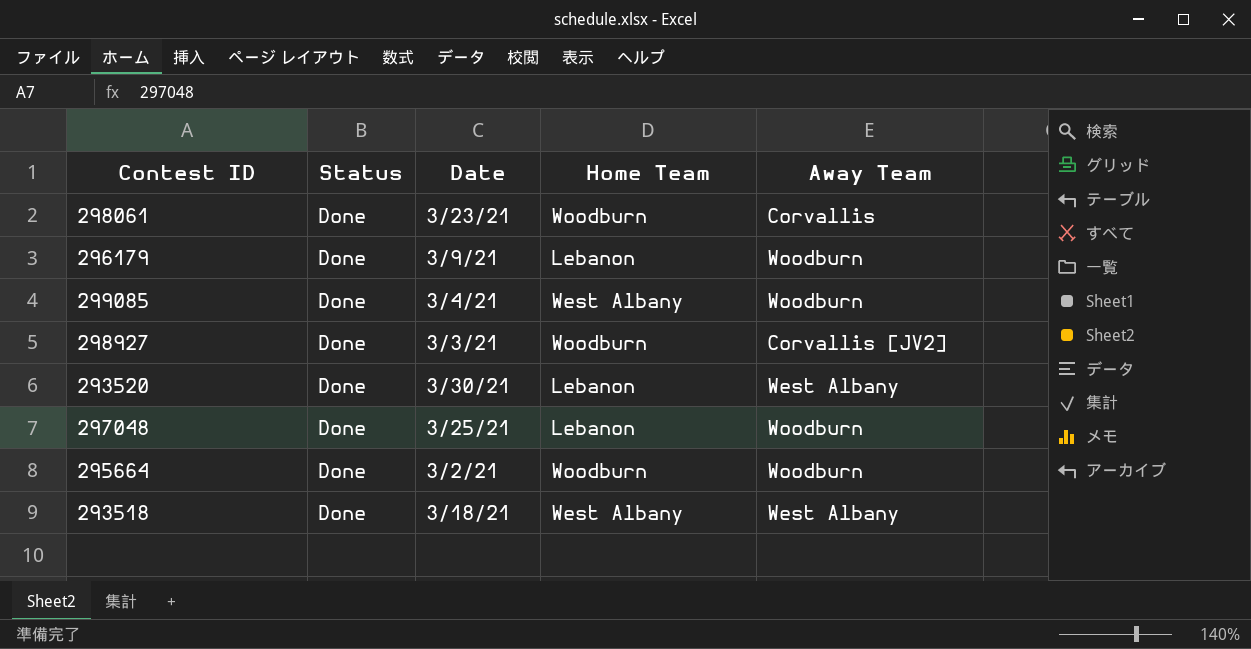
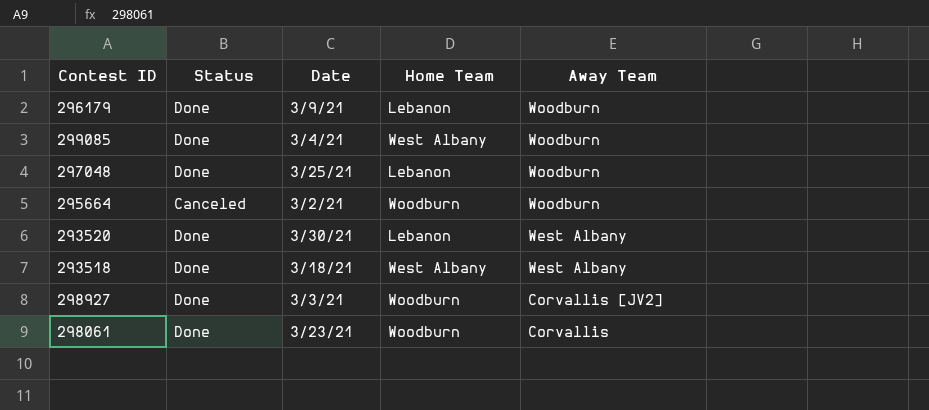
row order: none -> Away Team descending
295664 | Status: Done -> Canceled

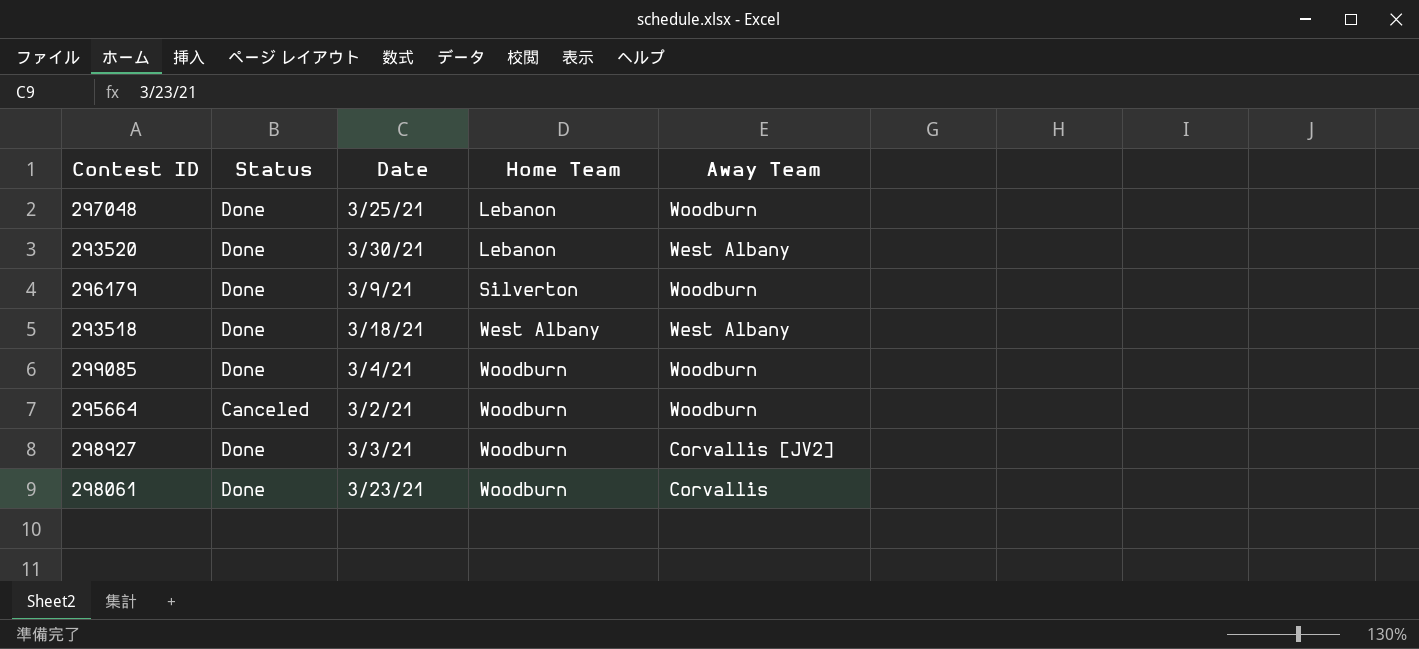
row order: Away Team descending -> Home Team ascending
296179 | Home Team: Lebanon -> Silverton
299085 | Home Team: West Albany -> Woodburn

